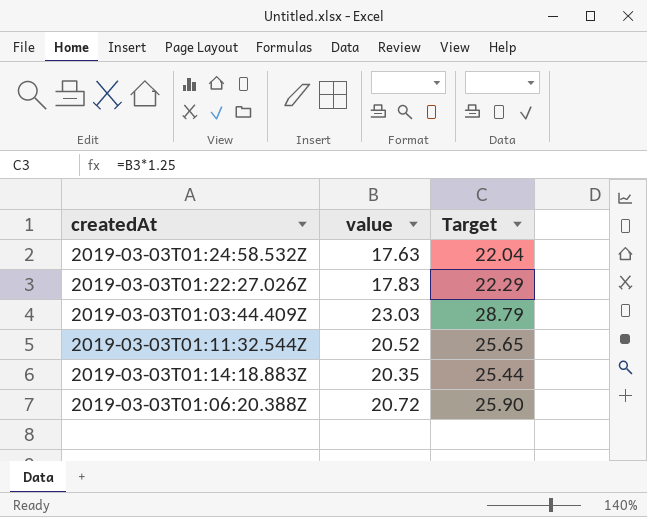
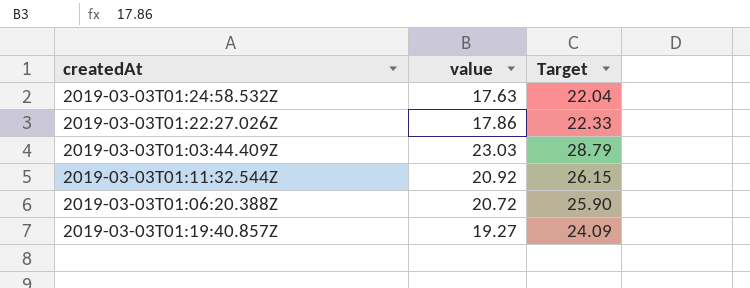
row 2019-03-03T01:14:18.883Z: 20.35 | 25.44 -> none
2019-03-03T01:22:27.026Z | value: 17.83 -> 17.86
2019-03-03T01:22:27.026Z | Target: 22.29 -> 22.33
2019-03-03T01:11:32.544Z | value: 20.52 -> 20.92
2019-03-03T01:11:32.544Z | Target: 25.65 -> 26.15
row 2019-03-03T01:19:40.857Z: none -> 19.27 | 24.09

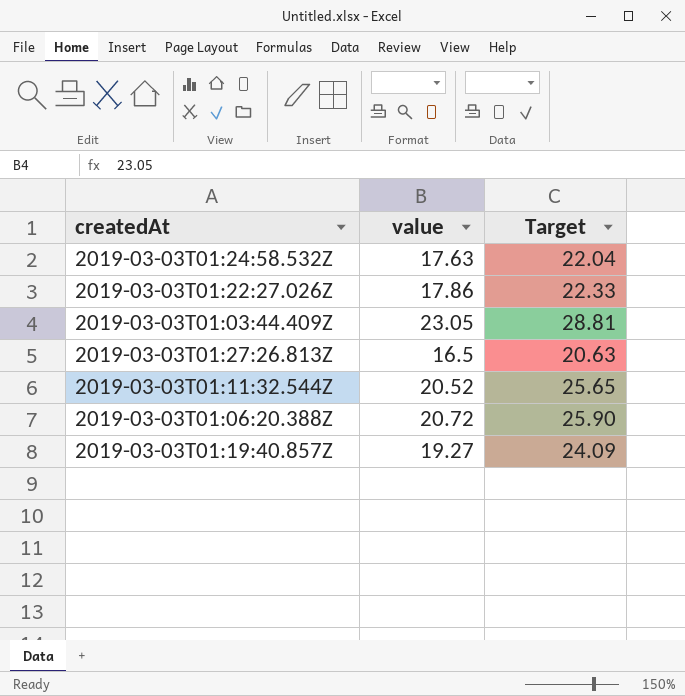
2019-03-03T01:03:44.409Z | value: 23.03 -> 23.05
2019-03-03T01:03:44.409Z | Target: 28.79 -> 28.81
row 2019-03-03T01:27:26.813Z: none -> 16.5 | 20.63
2019-03-03T01:11:32.544Z | value: 20.92 -> 20.52
2019-03-03T01:11:32.544Z | Target: 26.15 -> 25.65

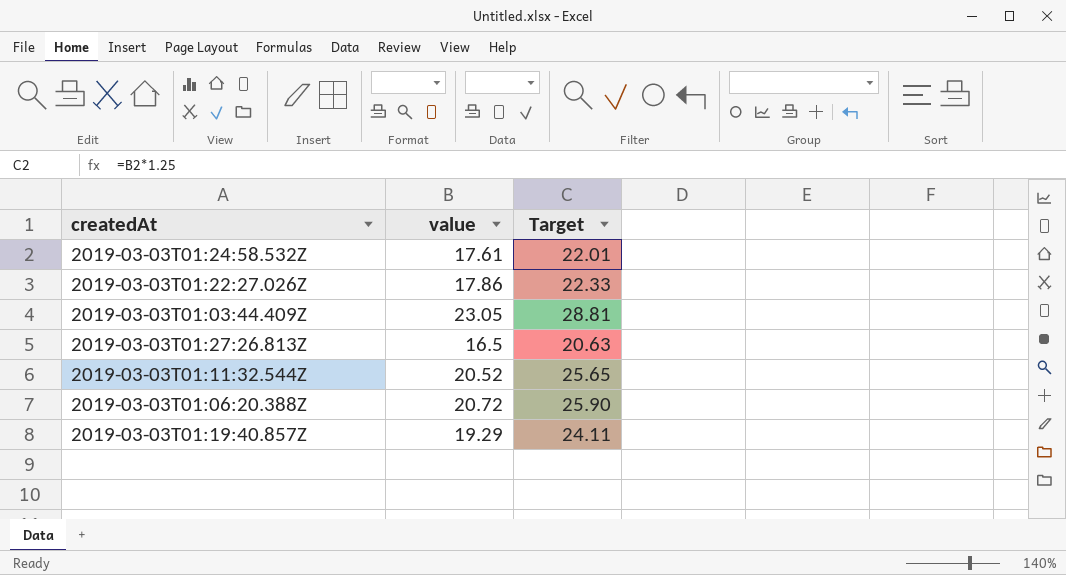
2019-03-03T01:24:58.532Z | value: 17.63 -> 17.61
2019-03-03T01:24:58.532Z | Target: 22.04 -> 22.01
2019-03-03T01:19:40.857Z | value: 19.27 -> 19.29
2019-03-03T01:19:40.857Z | Target: 24.09 -> 24.11

